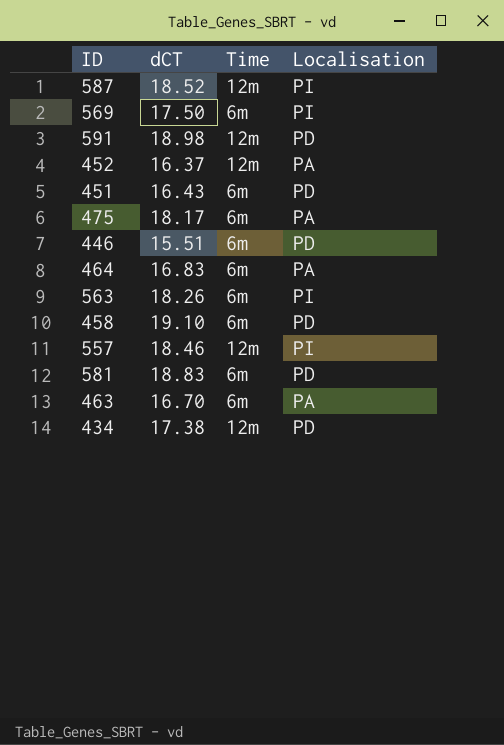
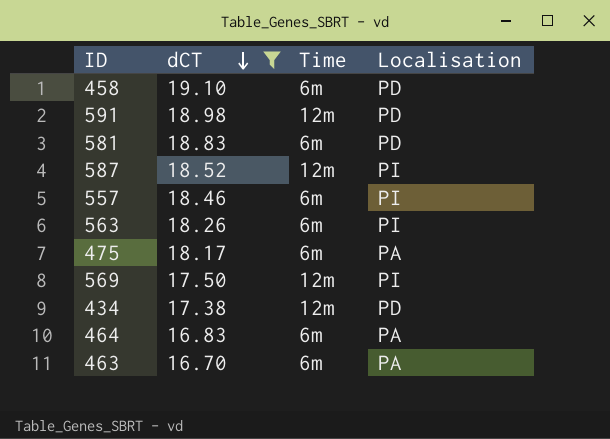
filter: none -> dCT >= 16.70
row order: none -> dCT descending
557 | Time: 12m -> 6m
569 | Time: 6m -> 12m

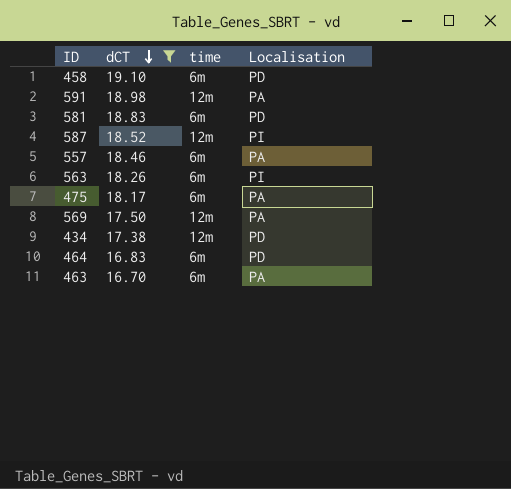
column name: Time -> time
591 | Localisation: PD -> PA
557 | Localisation: PI -> PA
569 | Localisation: PI -> PA
464 | Localisation: PA -> PD

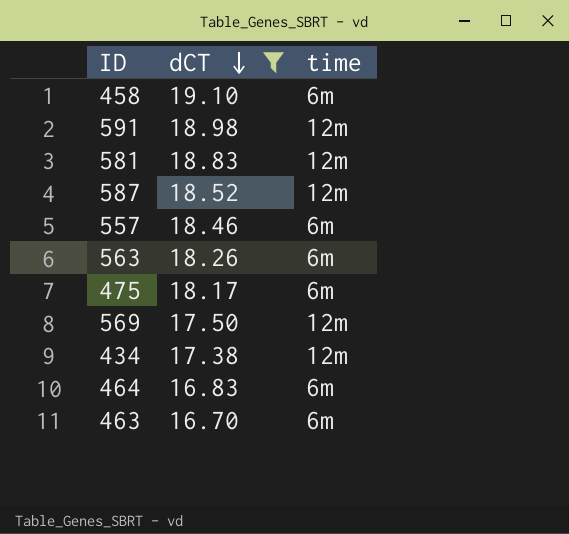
column Localisation | position: 4 -> none
581 | time: 6m -> 12m

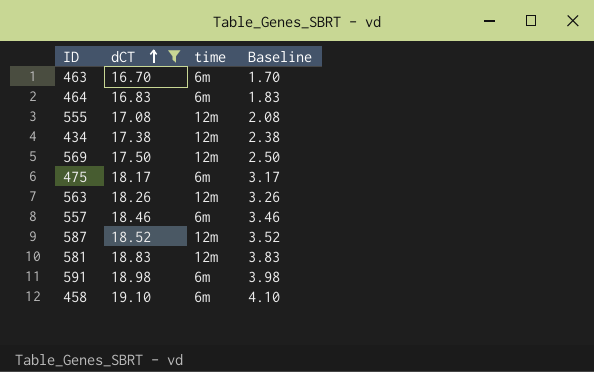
row order: dCT descending -> dCT ascending
column Baseline | formula: none -> [dCT] - 15
row 555: none -> 17.08 | 12m | 2.08
563 | time: 6m -> 12m
591 | time: 12m -> 6m

